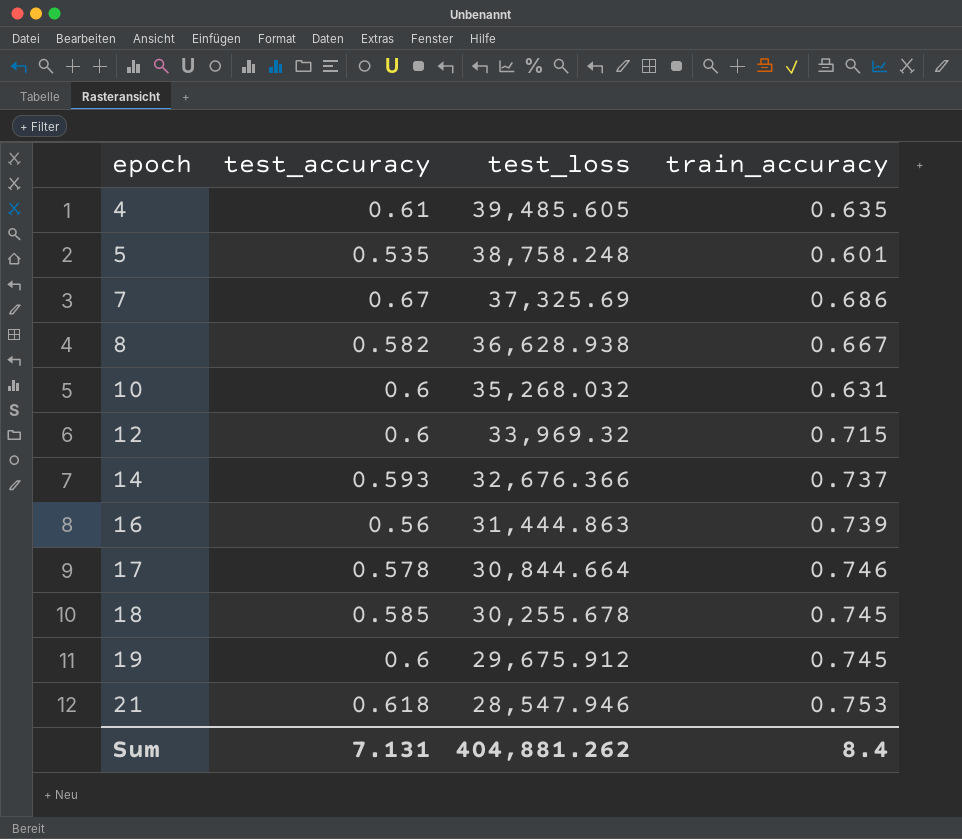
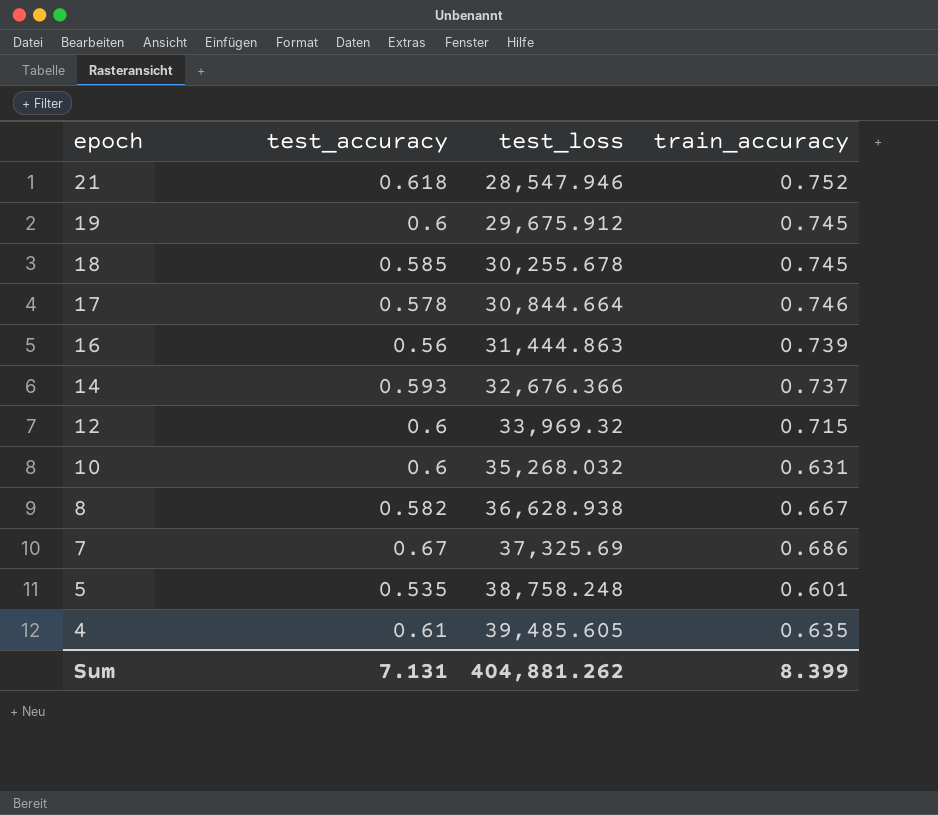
row order: epoch ascending -> epoch descending
21 | train_accuracy: 0.753 -> 0.752
Sum | train_accuracy: 8.4 -> 8.399

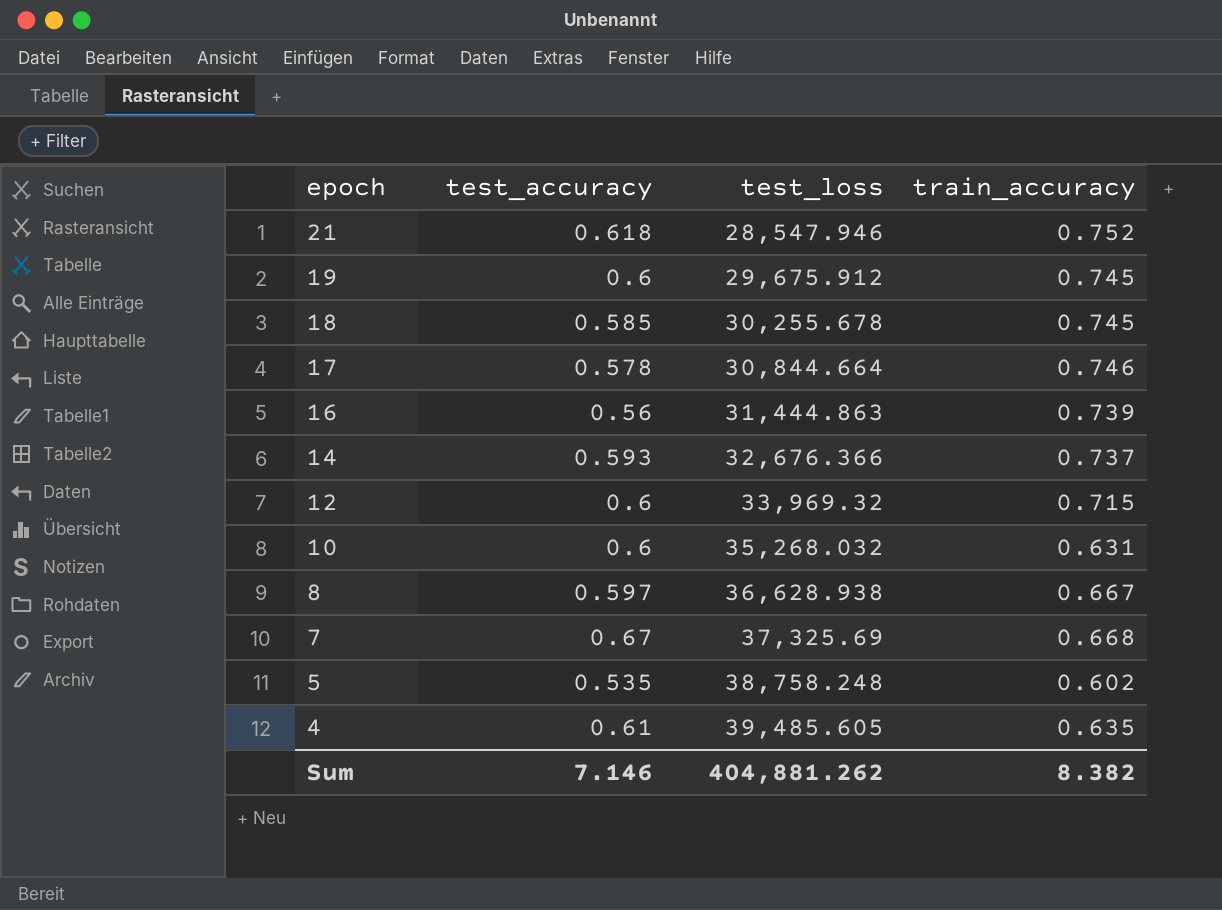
8 | test_accuracy: 0.582 -> 0.597
7 | train_accuracy: 0.686 -> 0.668
5 | train_accuracy: 0.601 -> 0.602
Sum | test_accuracy: 7.131 -> 7.146
Sum | train_accuracy: 8.399 -> 8.382

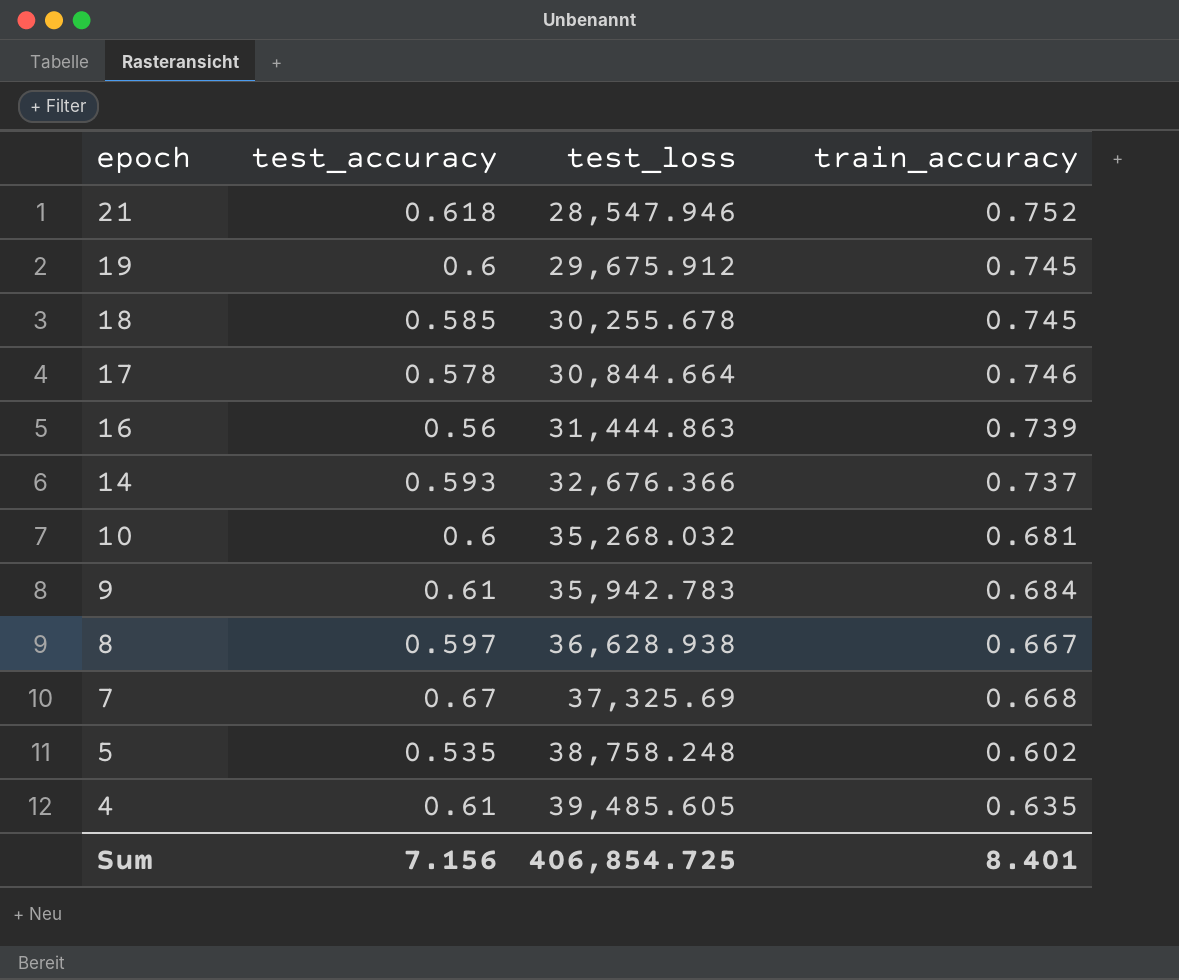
row 12: 0.6 | 33,969.32 | 0.715 -> none
10 | train_accuracy: 0.631 -> 0.681
row 9: none -> 0.61 | 35,942.783 | 0.684
Sum | test_accuracy: 7.146 -> 7.156
Sum | test_loss: 404,881.262 -> 406,854.725
Sum | train_accuracy: 8.382 -> 8.401

